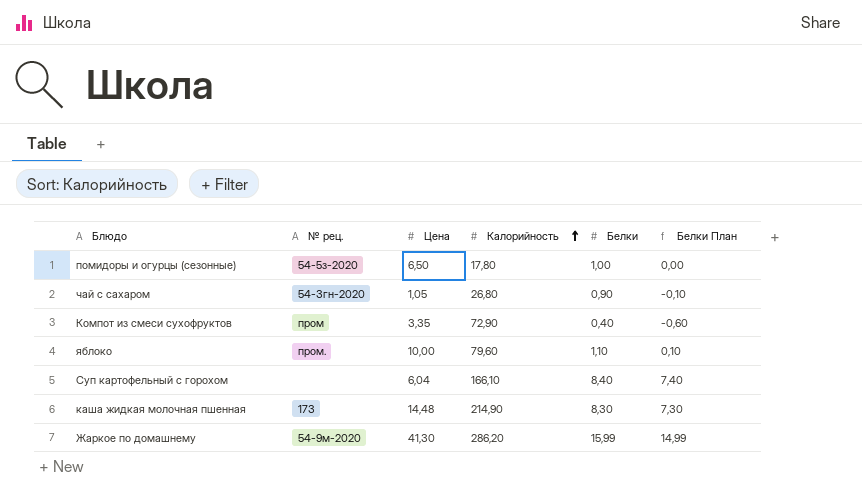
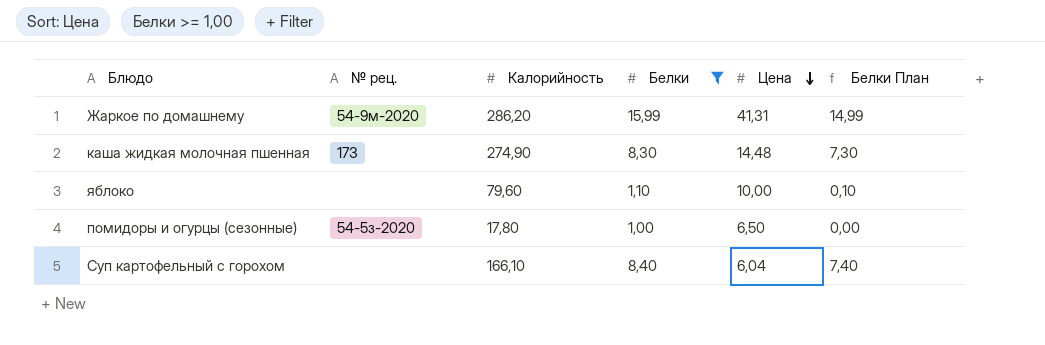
filter: none -> Белки >= 1,00
row order: Калорийность ascending -> Цена descending
column Цена | position: 3 -> 5
Жаркое по домашнему | Цена: 41,30 -> 41,31
каша жидкая молочная пшенная | Калорийность: 214,90 -> 274,90
яблоко | № рец.: пром. -> none

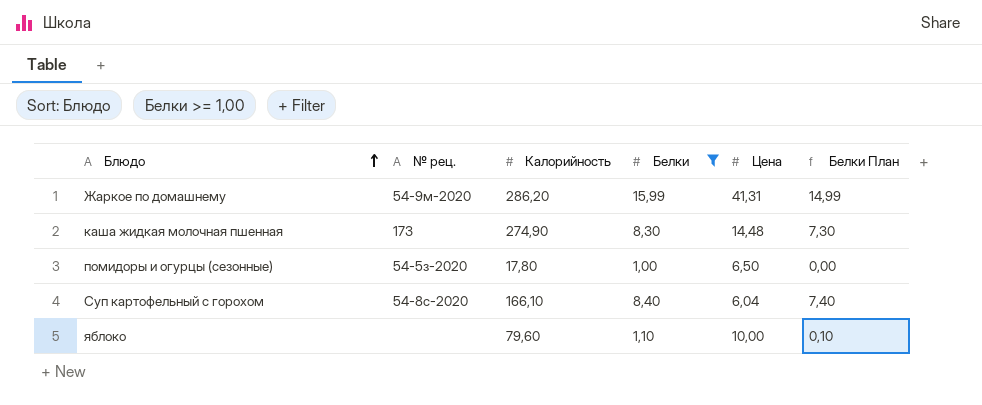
row order: Цена descending -> Блюдо ascending
Суп картофельный с горохом | № рец.: none -> 54-8с-2020

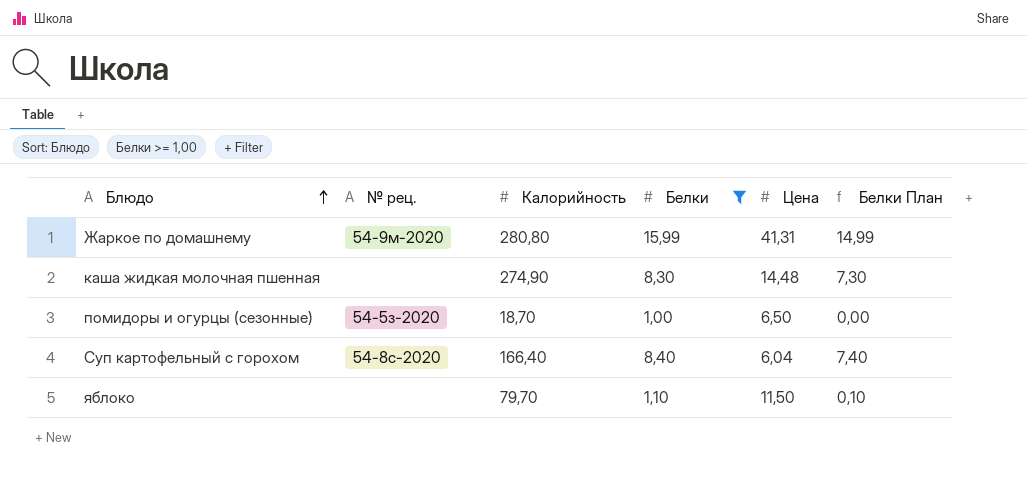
Жаркое по домашнему | Калорийность: 286,20 -> 280,80
каша жидкая молочная пшенная | № рец.: 173 -> none
помидоры и огурцы (сезонные) | Калорийность: 17,80 -> 18,70
Суп картофельный с горохом | Калорийность: 166,10 -> 166,40
яблоко | Калорийность: 79,60 -> 79,70
яблоко | Цена: 10,00 -> 11,50

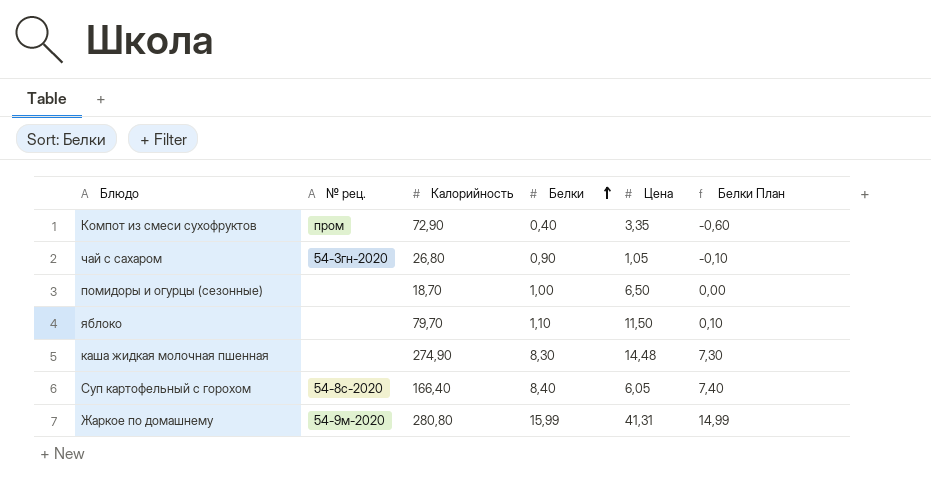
filter: Белки >= 1,00 -> none
row order: Блюдо ascending -> Белки ascending
помидоры и огурцы (сезонные) | № рец.: 54-5з-2020 -> none
Суп картофельный с горохом | Цена: 6,04 -> 6,05

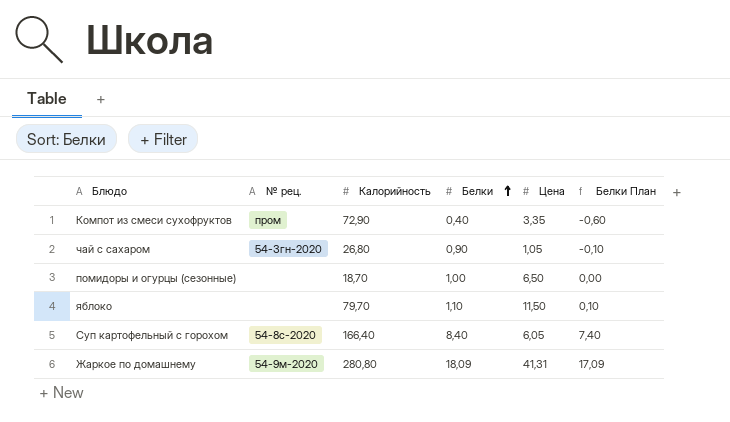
row каша жидкая молочная пшенная: none | 274,90 | 8,30 | 14,48 | 7,30 -> none
Жаркое по домашнему | Белки: 15,99 -> 18,09
Жаркое по домашнему | Белки План: 14,99 -> 17,09

